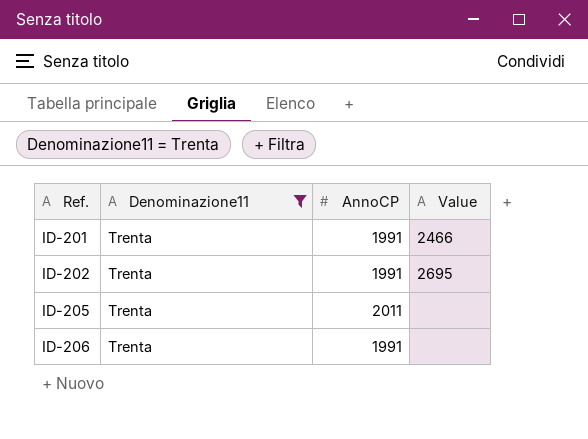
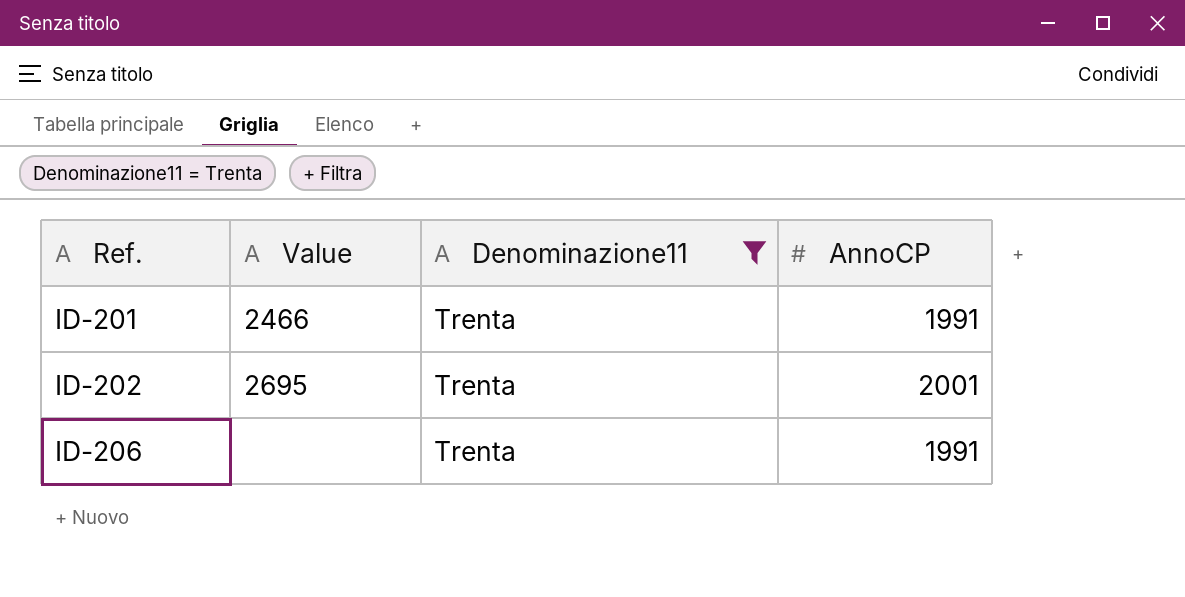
column Value | position: 4 -> 2
row ID-205: Trenta | 2011 | none -> none
ID-202 | AnnoCP: 1991 -> 2001

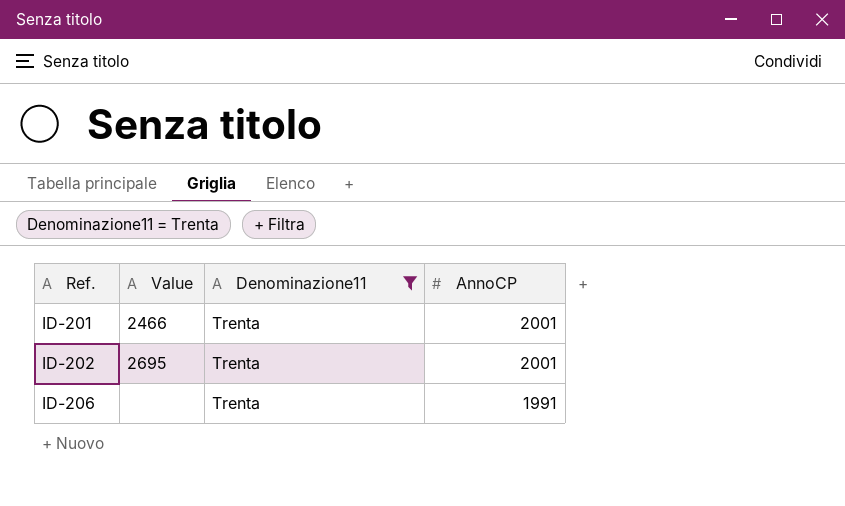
ID-201 | AnnoCP: 1991 -> 2001

